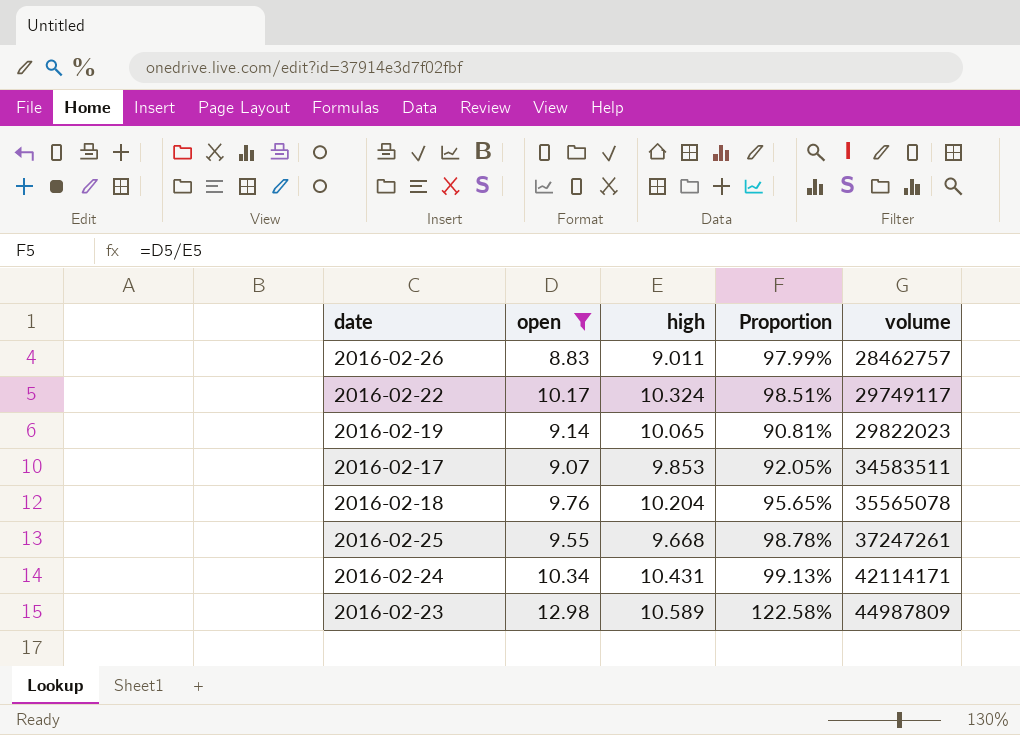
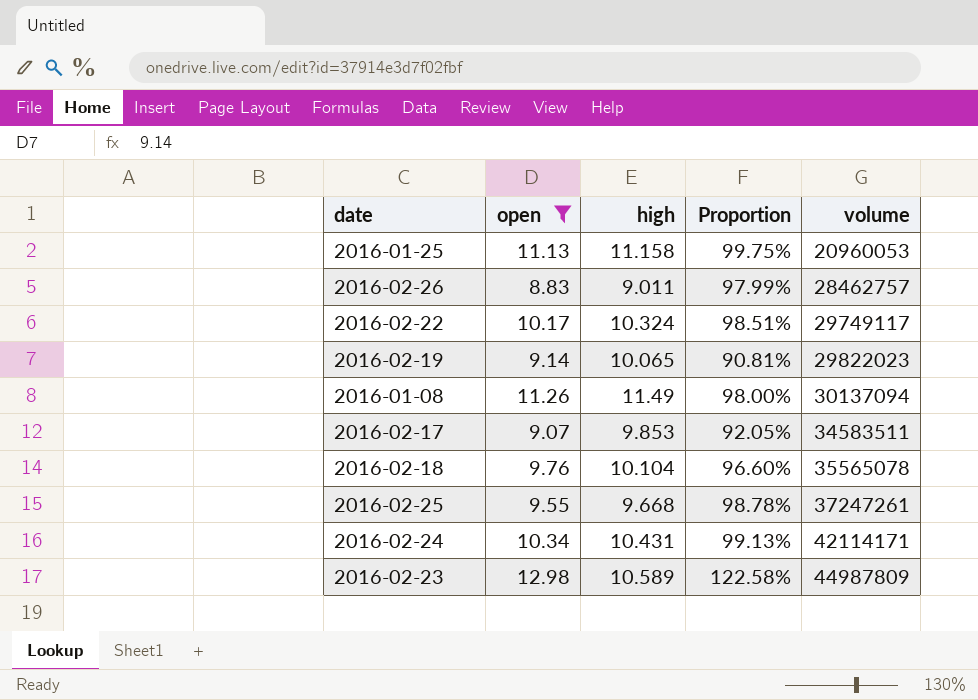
row 2016-01-25: none -> 11.13 | 11.158 | 99.75% | 20960053
row 2016-01-08: none -> 11.26 | 11.49 | 98.00% | 30137094
2016-02-18 | high: 10.204 -> 10.104
2016-02-18 | Proportion: 95.65% -> 96.60%

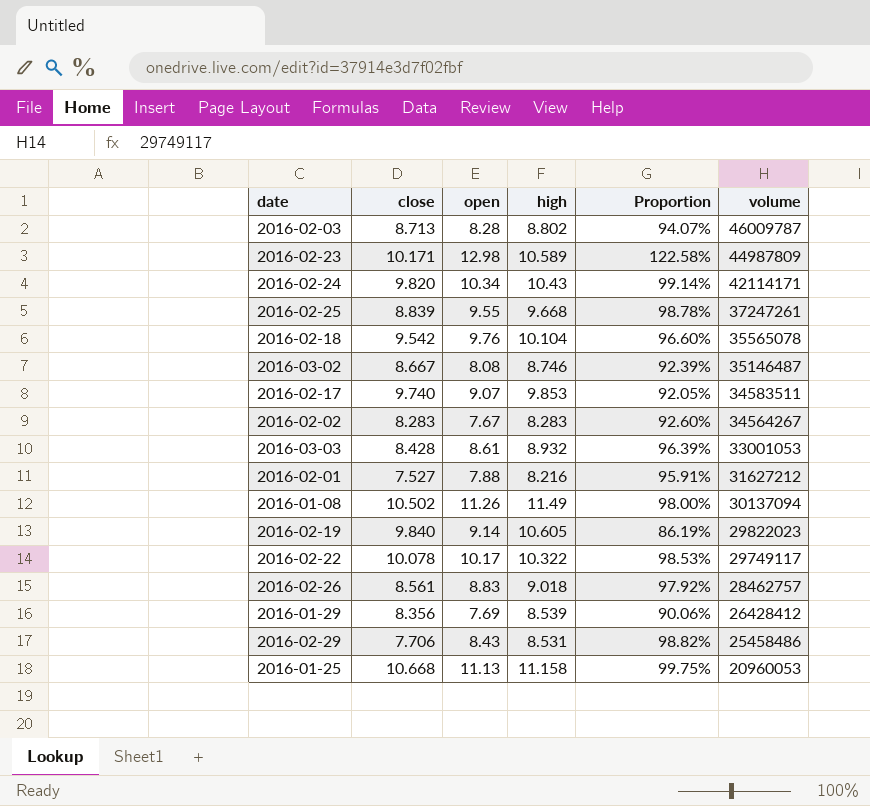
filter: open >= 8.83 -> none
row order: volume ascending -> volume descending
column close | position: none -> 2
2016-02-24 | high: 10.431 -> 10.43
2016-02-24 | Proportion: 99.13% -> 99.14%
2016-02-19 | high: 10.065 -> 10.605
2016-02-19 | Proportion: 90.81% -> 86.19%
2016-02-22 | high: 10.324 -> 10.322
2016-02-22 | Proportion: 98.51% -> 98.53%
2016-02-26 | high: 9.011 -> 9.018
2016-02-26 | Proportion: 97.99% -> 97.92%

